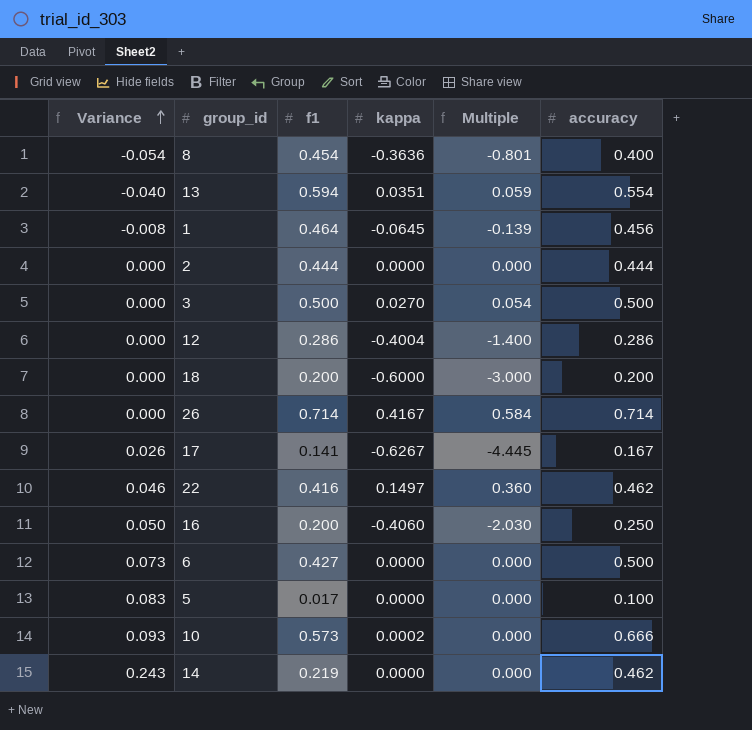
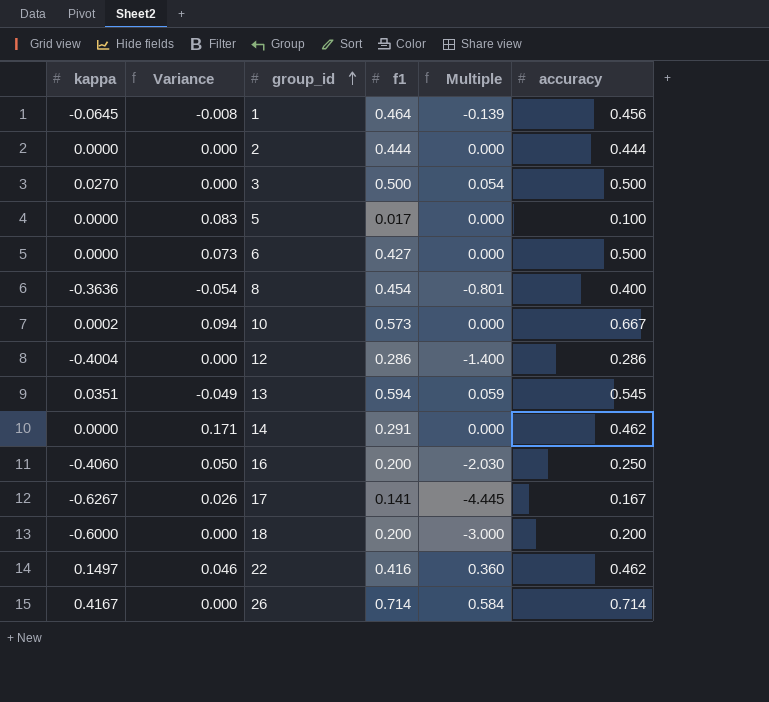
row order: Variance ascending -> group_id ascending
column kappa | position: 4 -> 1
10 | Variance: 0.093 -> 0.094
10 | accuracy: 0.666 -> 0.667
13 | Variance: -0.040 -> -0.049
13 | accuracy: 0.554 -> 0.545
14 | Variance: 0.243 -> 0.171
14 | f1: 0.219 -> 0.291

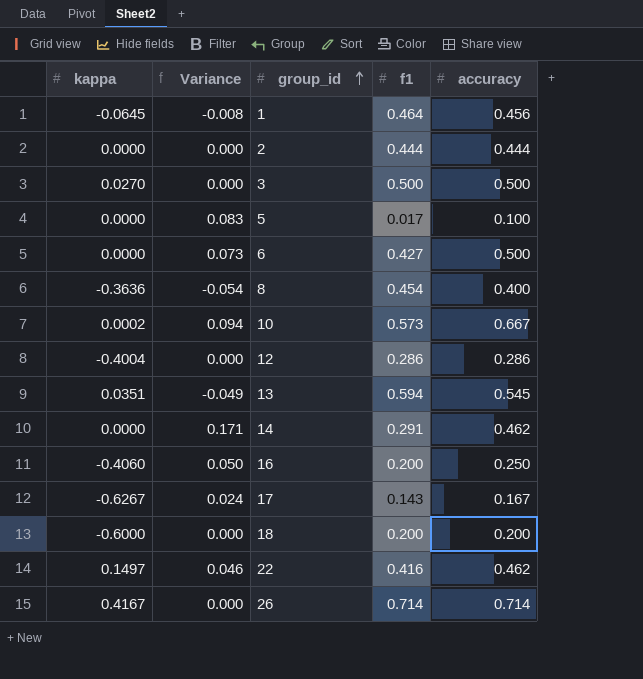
column Multiple | formula: [kappa] / [f1] -> none
17 | Variance: 0.026 -> 0.024
17 | f1: 0.141 -> 0.143

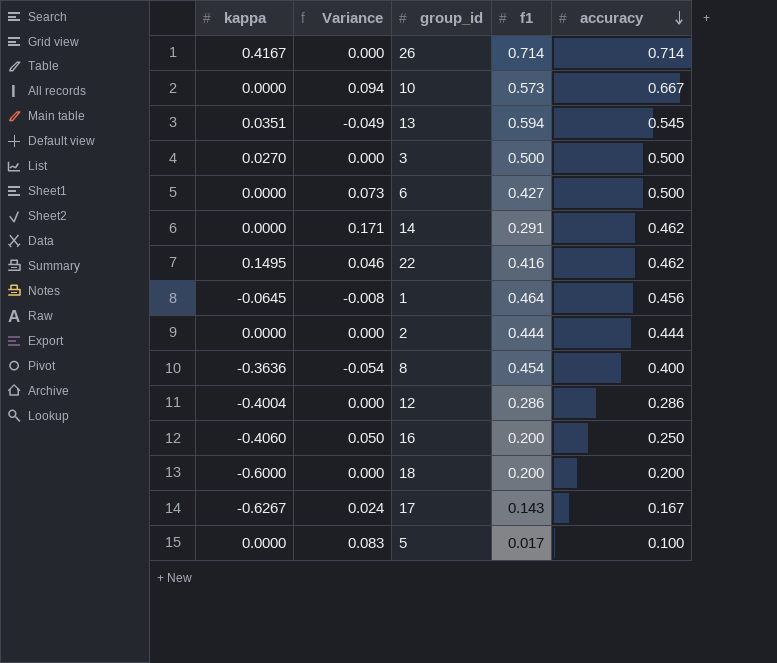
row order: group_id ascending -> accuracy descending
10 | kappa: 0.0002 -> 0.0000
22 | kappa: 0.1497 -> 0.1495

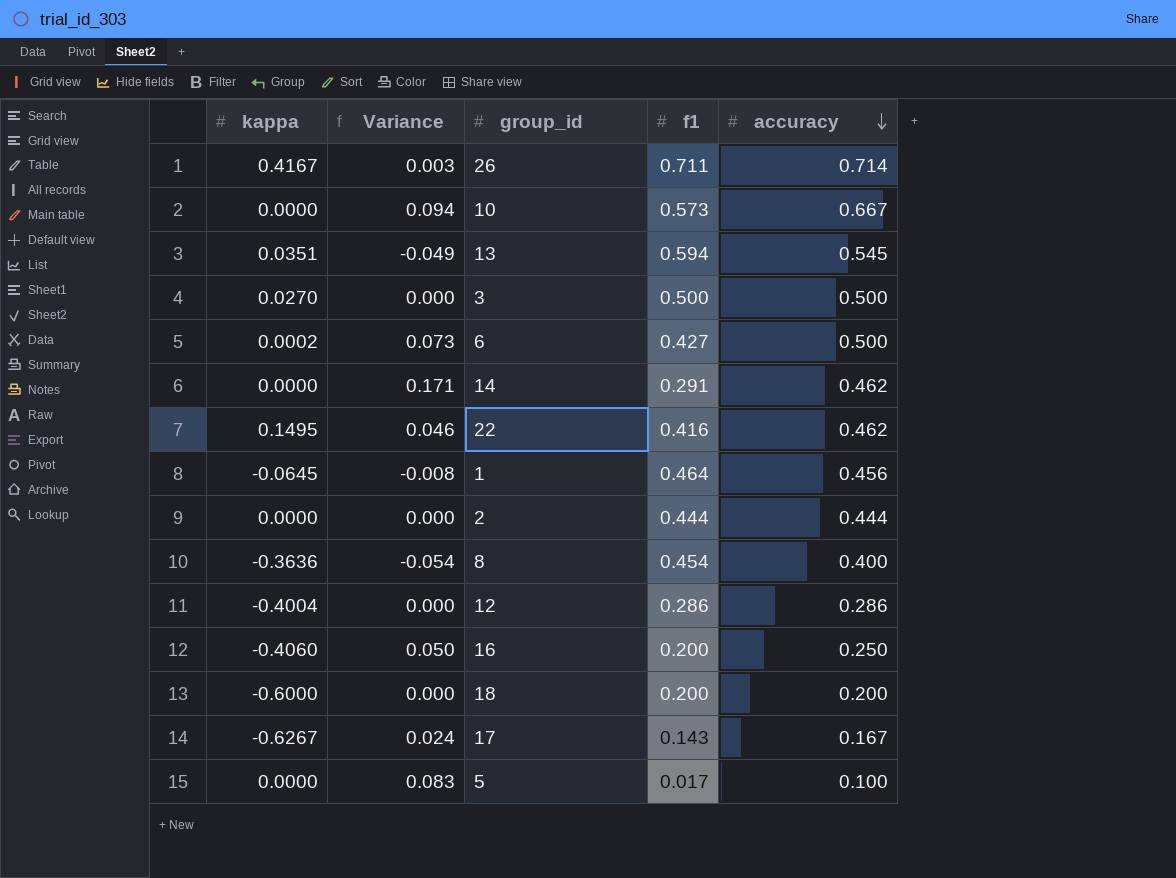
26 | Variance: 0.000 -> 0.003
26 | f1: 0.714 -> 0.711
6 | kappa: 0.0000 -> 0.0002

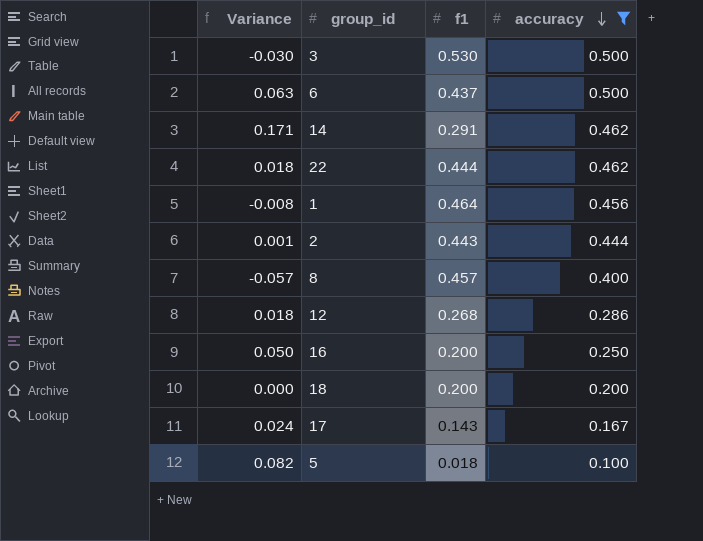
filter: none -> accuracy <= 0.500
column kappa | position: 1 -> none
3 | Variance: 0.000 -> -0.030
3 | f1: 0.500 -> 0.530
6 | Variance: 0.073 -> 0.063
6 | f1: 0.427 -> 0.437
22 | Variance: 0.046 -> 0.018
22 | f1: 0.416 -> 0.444
2 | Variance: 0.000 -> 0.001
2 | f1: 0.444 -> 0.443
8 | Variance: -0.054 -> -0.057
8 | f1: 0.454 -> 0.457
12 | Variance: 0.000 -> 0.018
12 | f1: 0.286 -> 0.268
5 | Variance: 0.083 -> 0.082
5 | f1: 0.017 -> 0.018

